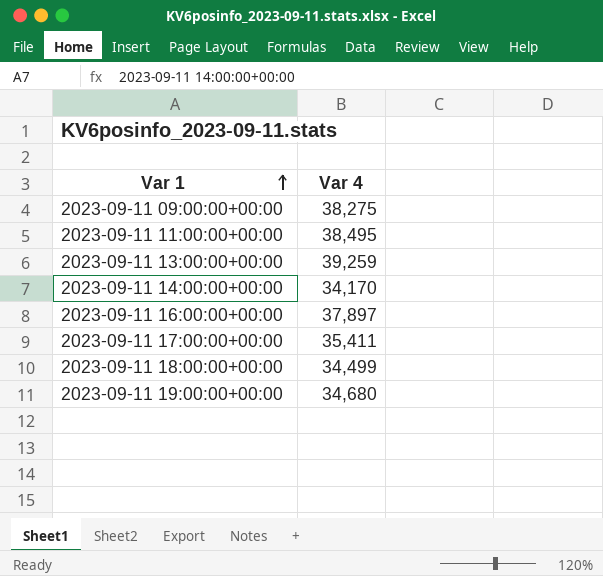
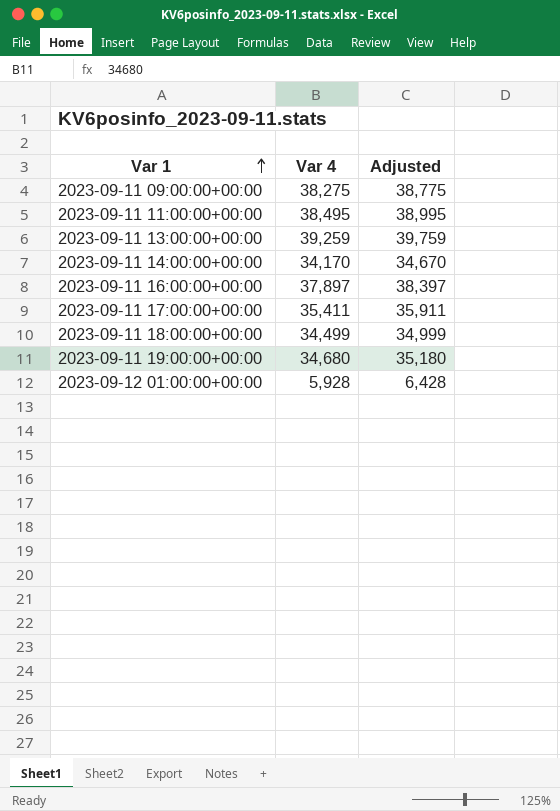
column Adjusted | formula: none -> [Var 4] + 500
row 2023-09-12 01:00:00+00:00: none -> 5,928 | 6,428

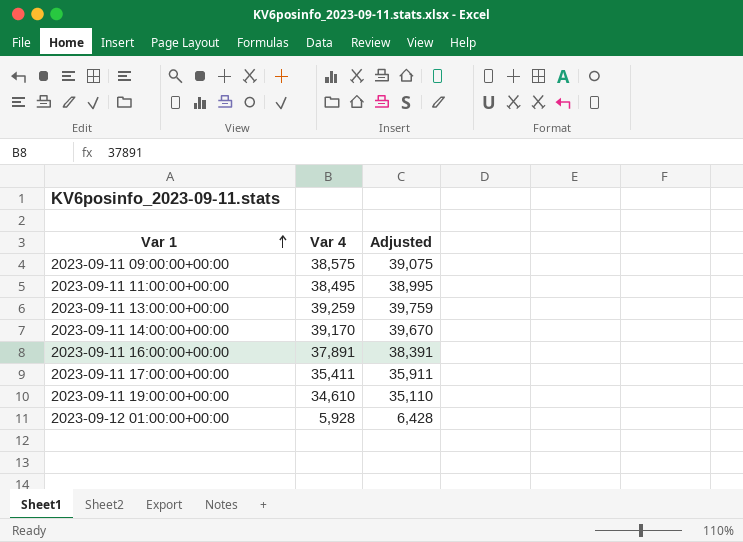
row 2023-09-11 18:00:00+00:00: 34,499 | 34,999 -> none
2023-09-11 09:00:00+00:00 | Var 4: 38,275 -> 38,575
2023-09-11 09:00:00+00:00 | Adjusted: 38,775 -> 39,075
2023-09-11 14:00:00+00:00 | Var 4: 34,170 -> 39,170
2023-09-11 14:00:00+00:00 | Adjusted: 34,670 -> 39,670
2023-09-11 16:00:00+00:00 | Var 4: 37,897 -> 37,891
2023-09-11 16:00:00+00:00 | Adjusted: 38,397 -> 38,391
2023-09-11 19:00:00+00:00 | Var 4: 34,680 -> 34,610
2023-09-11 19:00:00+00:00 | Adjusted: 35,180 -> 35,110

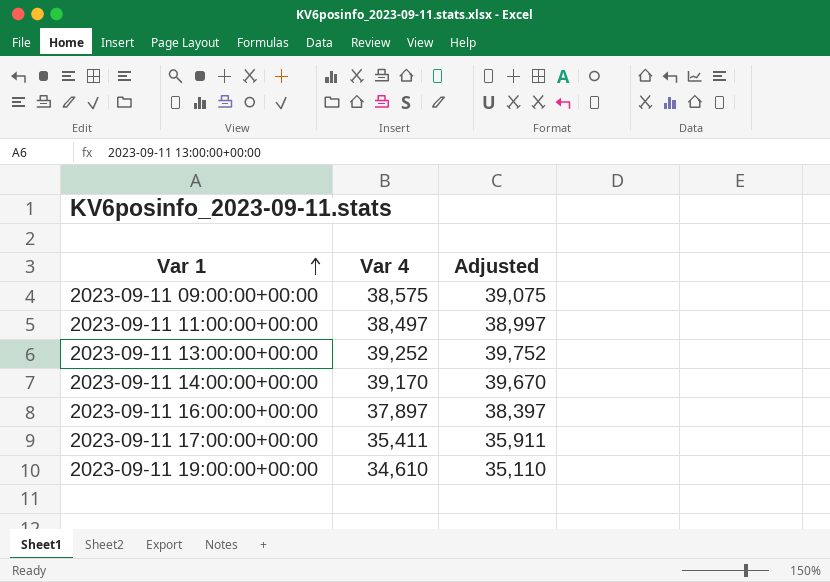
row 2023-09-12 01:00:00+00:00: 5,928 | 6,428 -> none
2023-09-11 11:00:00+00:00 | Var 4: 38,495 -> 38,497
2023-09-11 11:00:00+00:00 | Adjusted: 38,995 -> 38,997
2023-09-11 13:00:00+00:00 | Var 4: 39,259 -> 39,252
2023-09-11 13:00:00+00:00 | Adjusted: 39,759 -> 39,752
2023-09-11 16:00:00+00:00 | Var 4: 37,891 -> 37,897
2023-09-11 16:00:00+00:00 | Adjusted: 38,391 -> 38,397

